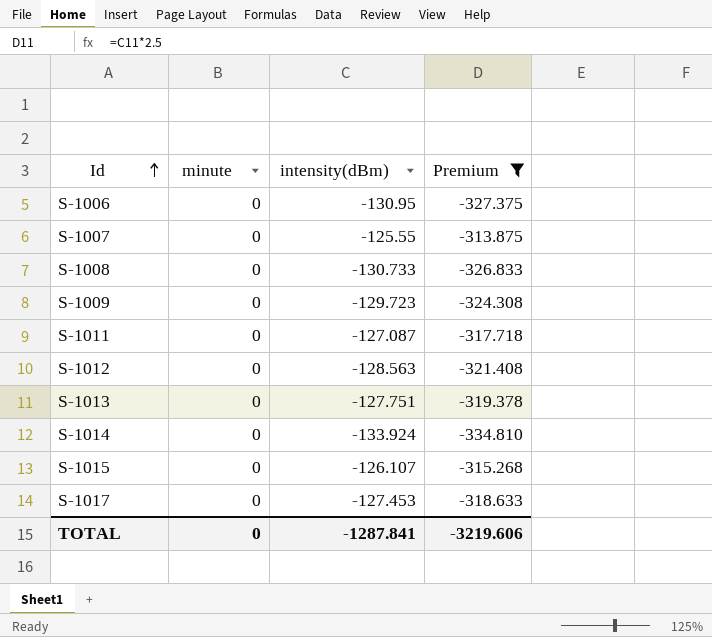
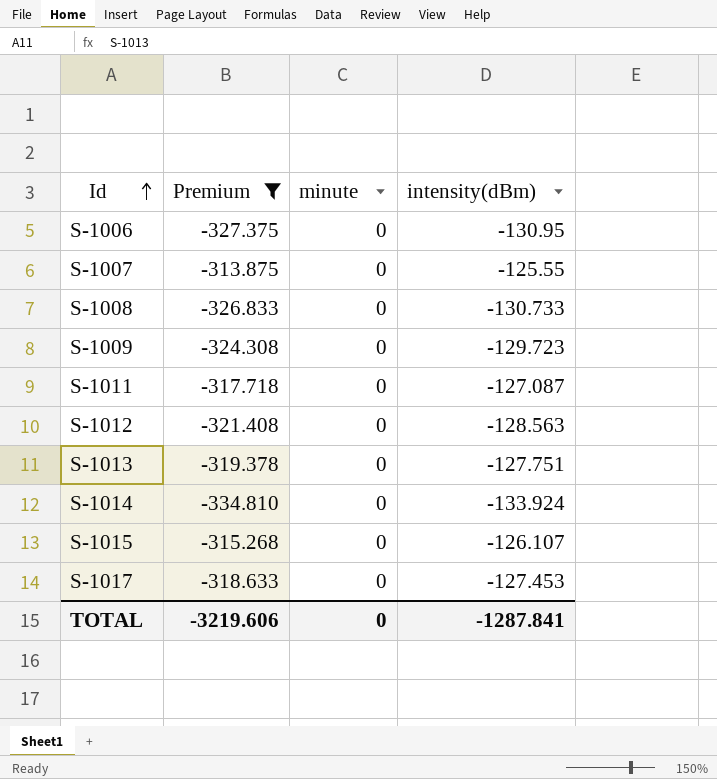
column Premium | position: 4 -> 2

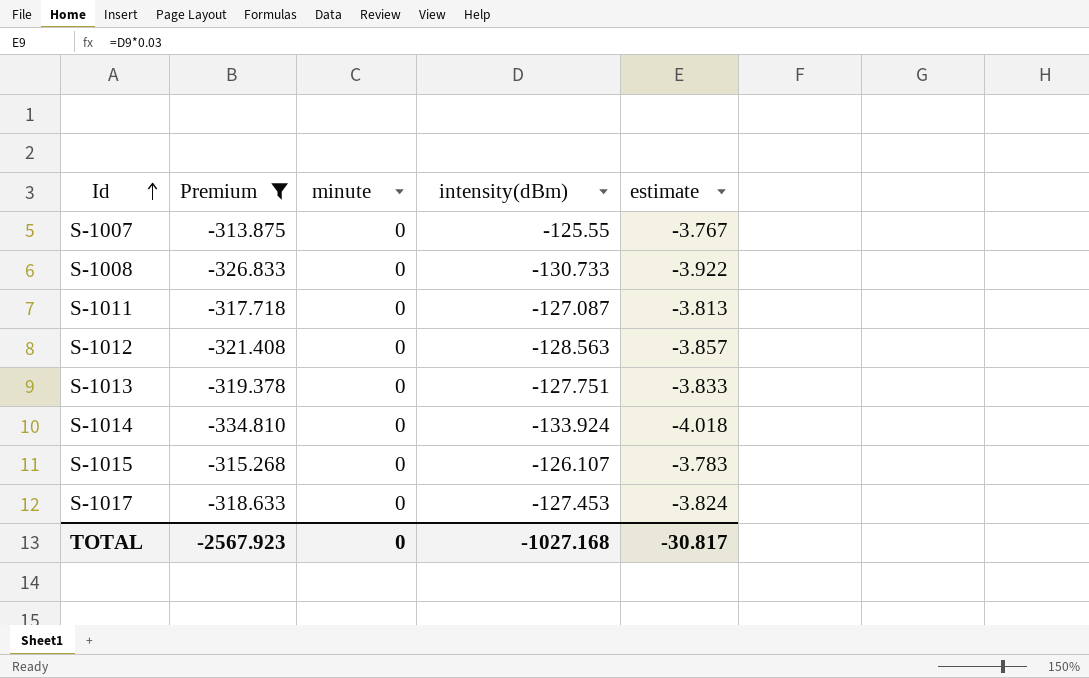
column estimate | formula: none -> [intensity(dBm)] * 0.03
row S-1006: -327.375 | 0 | -130.95 -> none
row S-1009: -324.308 | 0 | -129.723 -> none
TOTAL | Premium: -3219.606 -> -2567.923
TOTAL | intensity(dBm): -1287.841 -> -1027.168

